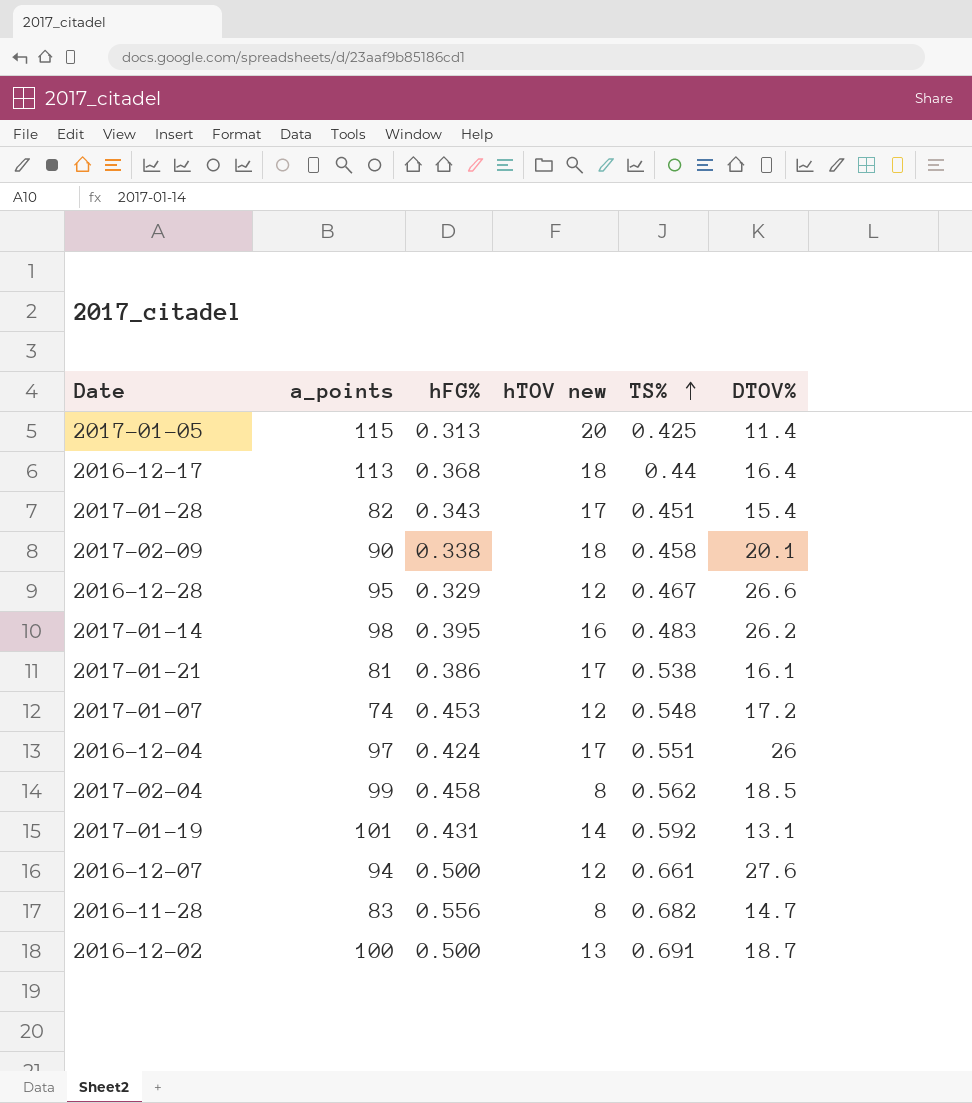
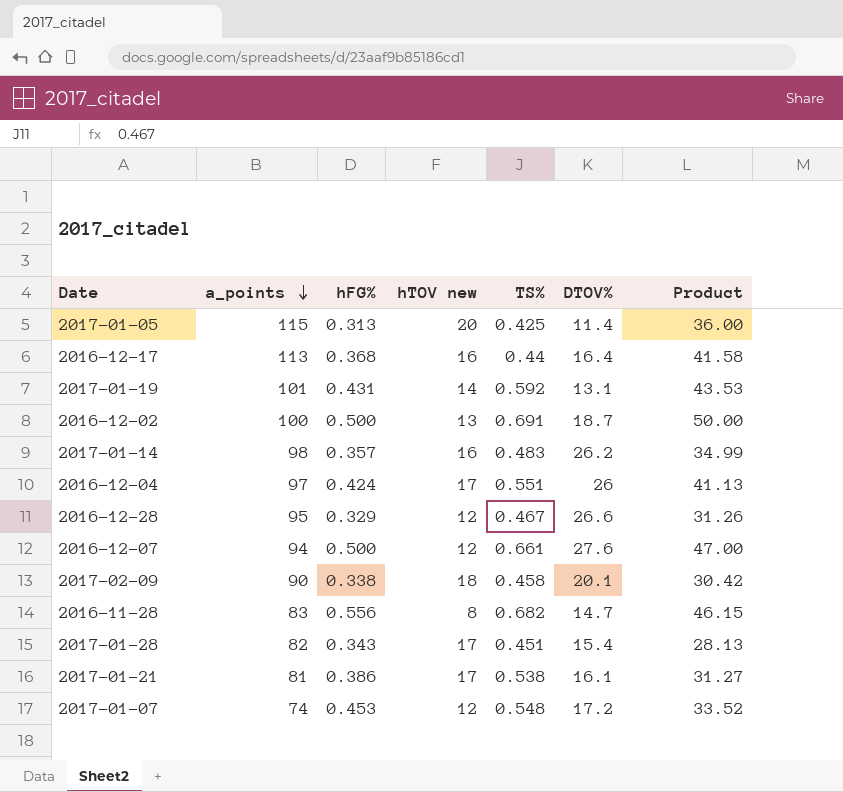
row order: TS% ascending -> a_points descending
column Product | formula: none -> [a_points] * [hFG%]
row 2017-02-04: 99 | 0.458 | 8 | 0.562 | 18.5 -> none
2016-12-17 | hTOV new: 18 -> 16
2017-01-14 | hFG%: 0.395 -> 0.357

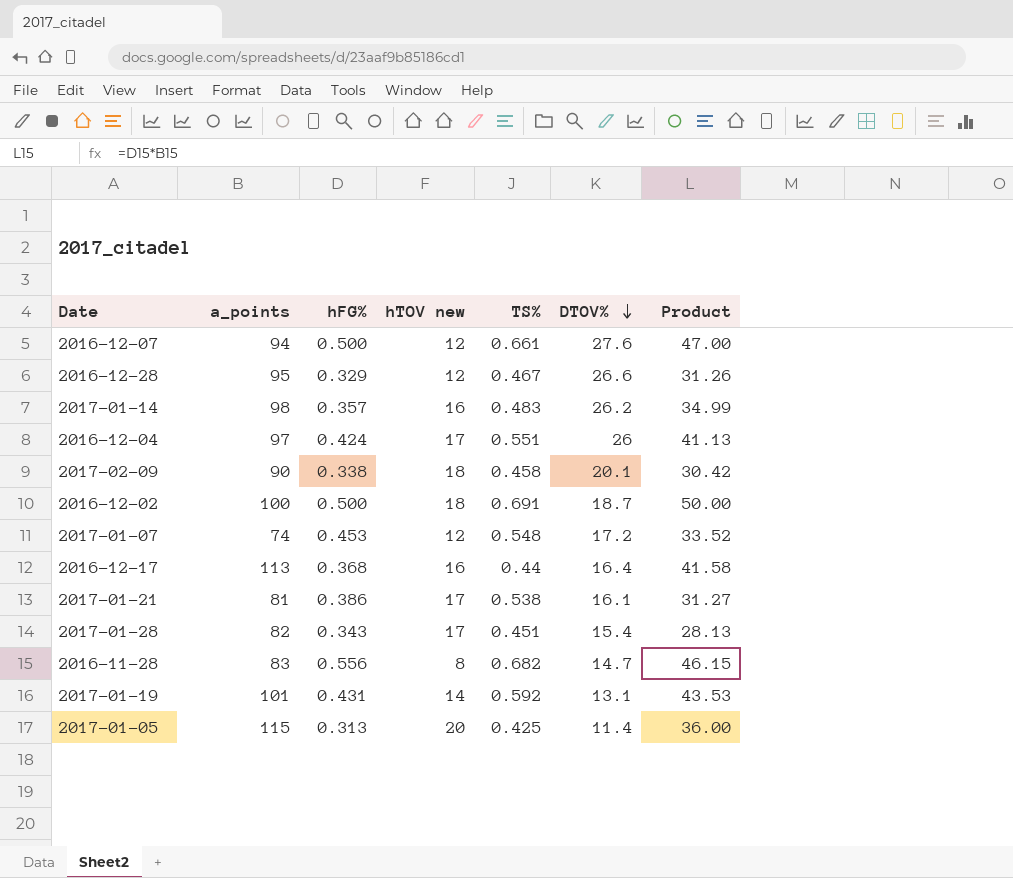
row order: a_points descending -> DTOV% descending
2016-12-02 | hTOV new: 13 -> 18

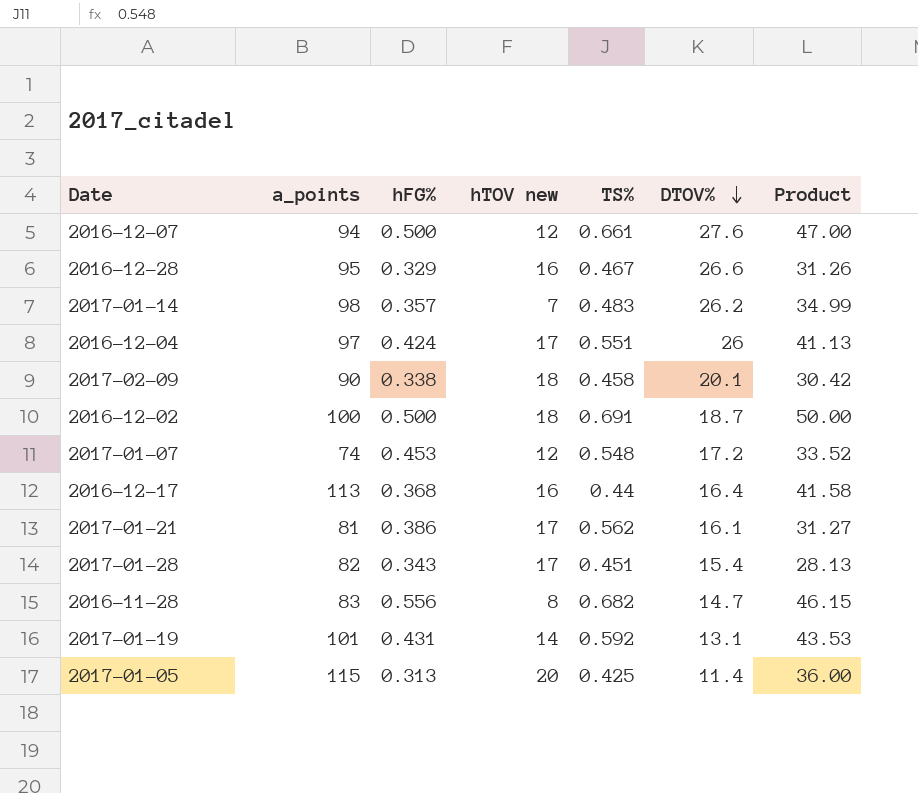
2016-12-28 | hTOV new: 12 -> 16
2017-01-14 | hTOV new: 16 -> 7
2017-01-21 | TS%: 0.538 -> 0.562

